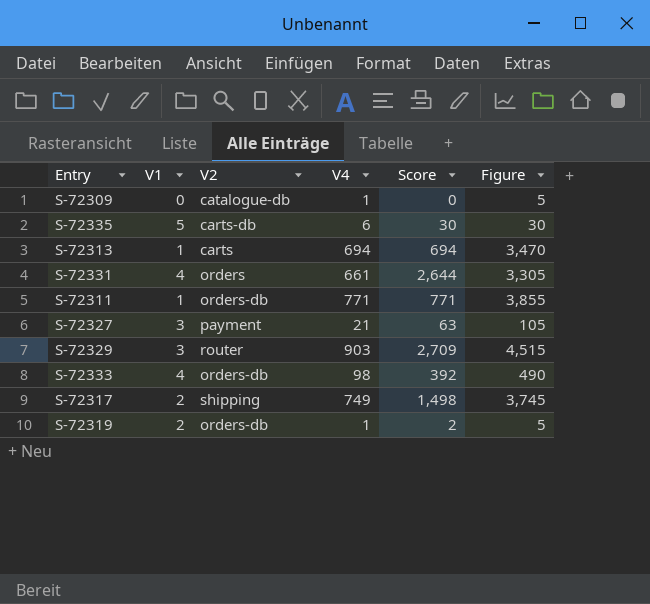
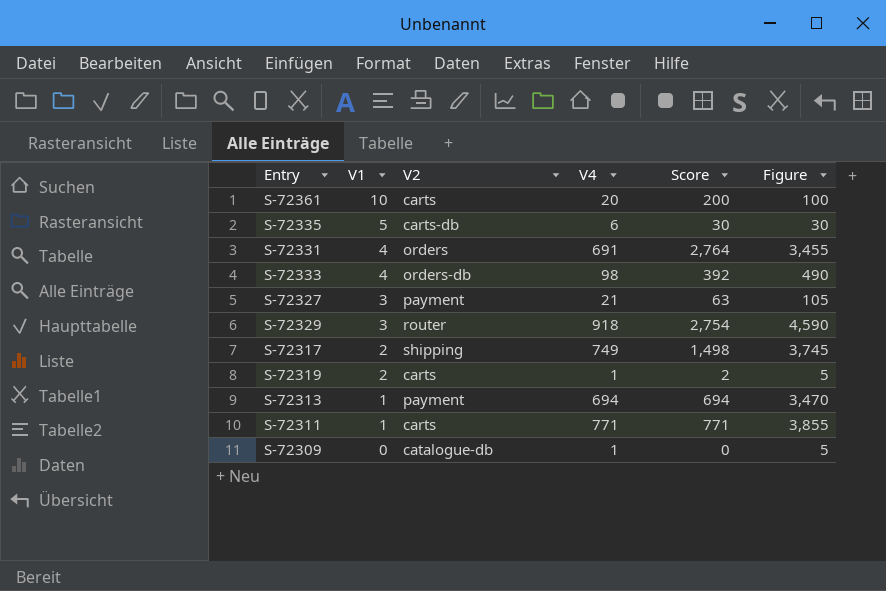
row order: none -> V1 descending
row S-72361: none -> 10 | carts | 20 | 200 | 100
S-72331 | V4: 661 -> 691
S-72331 | Score: 2,644 -> 2,764
S-72331 | Figure: 3,305 -> 3,455
S-72329 | V4: 903 -> 918
S-72329 | Score: 2,709 -> 2,754
S-72329 | Figure: 4,515 -> 4,590
S-72319 | V2: orders-db -> carts
S-72313 | V2: carts -> payment
S-72311 | V2: orders-db -> carts

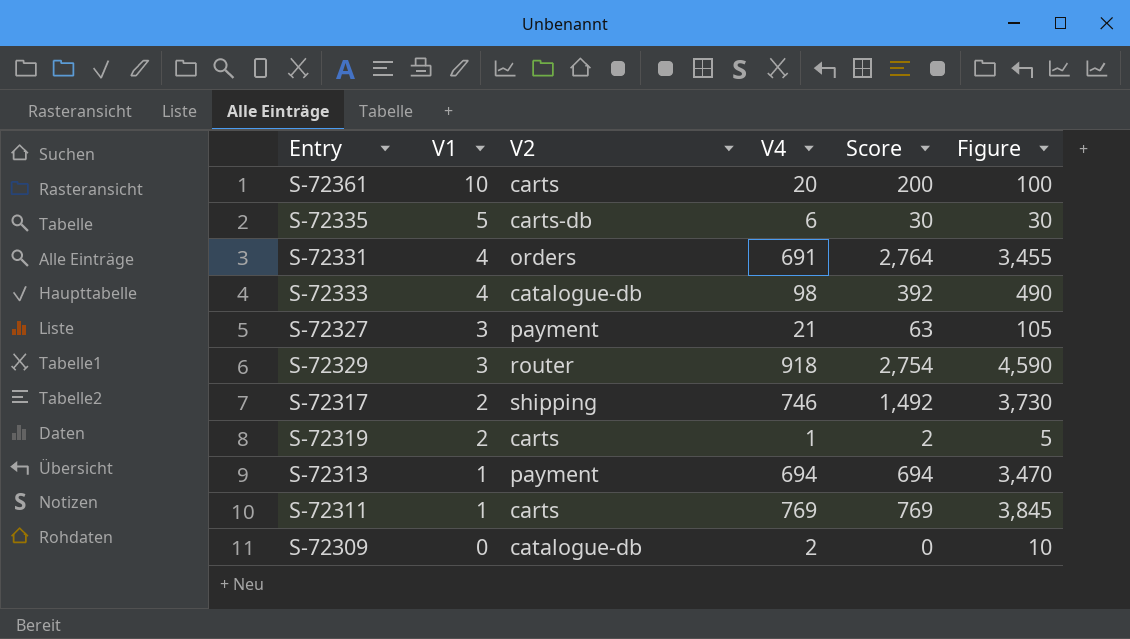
S-72333 | V2: orders-db -> catalogue-db
S-72317 | V4: 749 -> 746
S-72317 | Score: 1,498 -> 1,492
S-72317 | Figure: 3,745 -> 3,730
S-72311 | V4: 771 -> 769
S-72311 | Score: 771 -> 769
S-72311 | Figure: 3,855 -> 3,845
S-72309 | V4: 1 -> 2
S-72309 | Figure: 5 -> 10

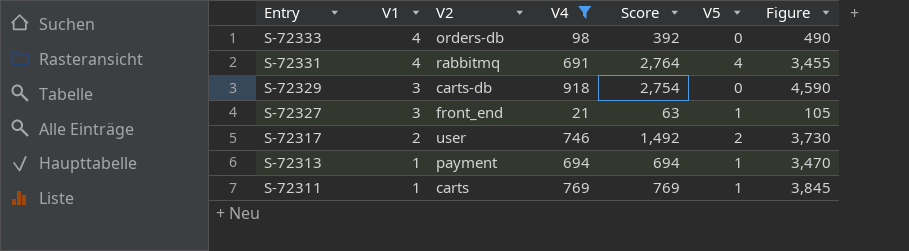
filter: none -> V4 >= 21
row order: V1 descending -> Entry descending
column V5 | position: none -> 6
S-72333 | V2: catalogue-db -> orders-db
S-72331 | V2: orders -> rabbitmq
S-72329 | V2: router -> carts-db
S-72327 | V2: payment -> front_end
S-72317 | V2: shipping -> user

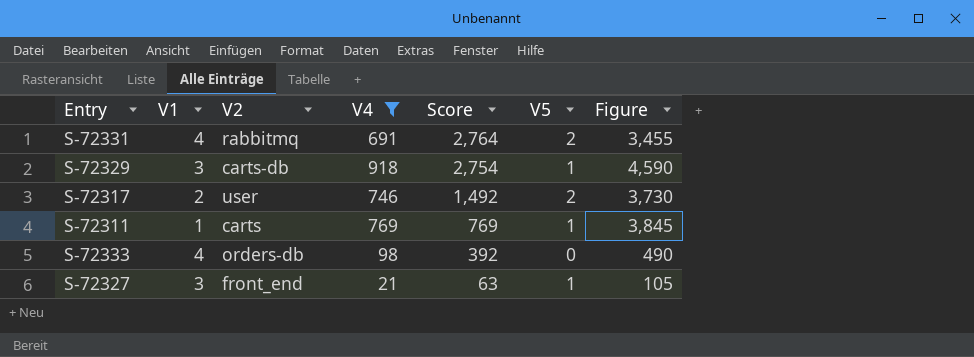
row order: Entry descending -> Score descending
row S-72313: 1 | payment | 694 | 694 | 1 | 3,470 -> none
S-72331 | V5: 4 -> 2
S-72329 | V5: 0 -> 1

